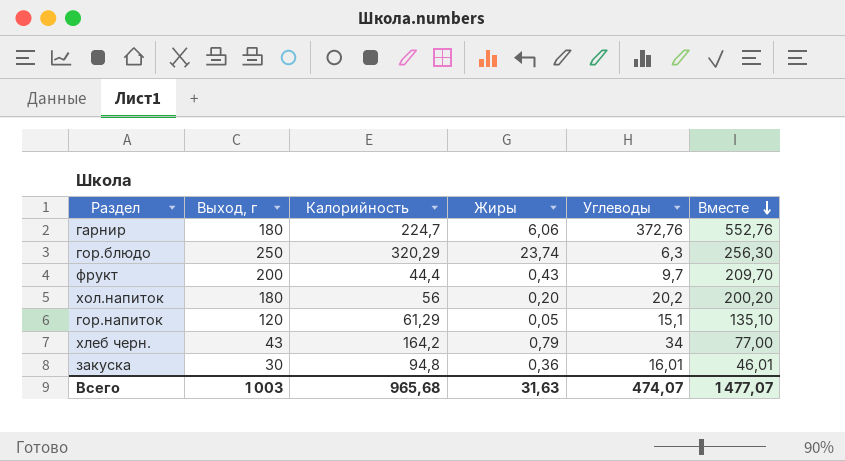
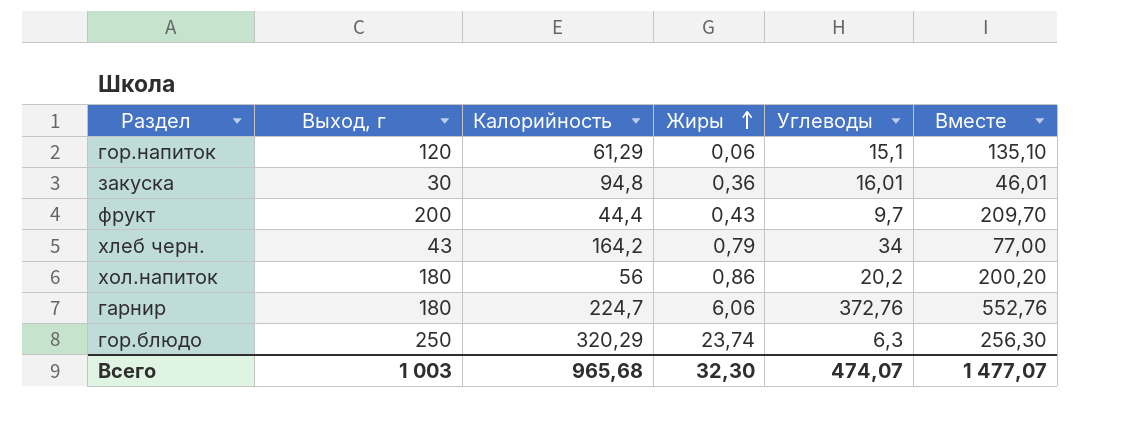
row order: Вместе descending -> Жиры ascending
гор.напиток | Жиры: 0,05 -> 0,06
хол.напиток | Жиры: 0,20 -> 0,86
Всего | Жиры: 31,63 -> 32,30

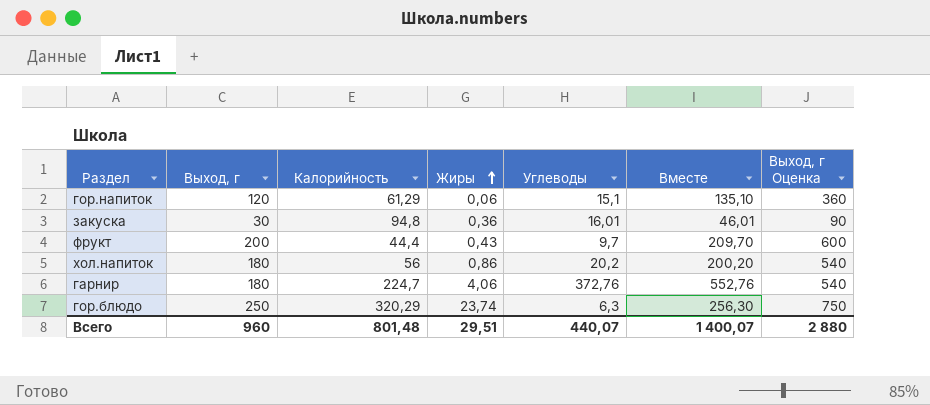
column Выход, г Оценка | formula: none -> [Выход, г] * 3
row хлеб черн.: 43 | 164,2 | 0,79 | 34 | 77,00 -> none
гарнир | Жиры: 6,06 -> 4,06
Всего | Выход, г: 1 003 -> 960
Всего | Калорийность: 965,68 -> 801,48
Всего | Жиры: 32,30 -> 29,51
Всего | Углеводы: 474,07 -> 440,07
Всего | Вместе: 1 477,07 -> 1 400,07

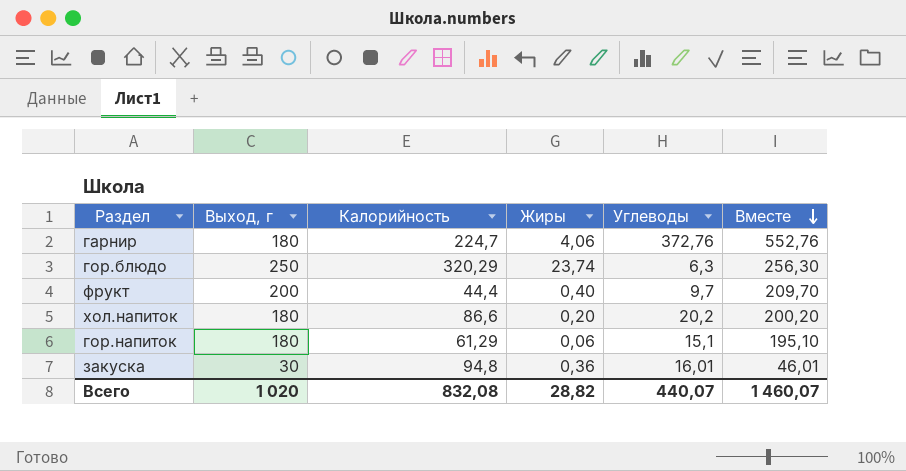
row order: Жиры ascending -> Вместе descending
column Выход, г Оценка | formula: [Выход, г] * 3 -> none
фрукт | Жиры: 0,43 -> 0,40
хол.напиток | Калорийность: 56 -> 86,6
хол.напиток | Жиры: 0,86 -> 0,20
гор.напиток | Выход, г: 120 -> 180
гор.напиток | Вместе: 135,10 -> 195,10
Всего | Выход, г: 960 -> 1 020
Всего | Калорийность: 801,48 -> 832,08
Всего | Жиры: 29,51 -> 28,82
Всего | Вместе: 1 400,07 -> 1 460,07

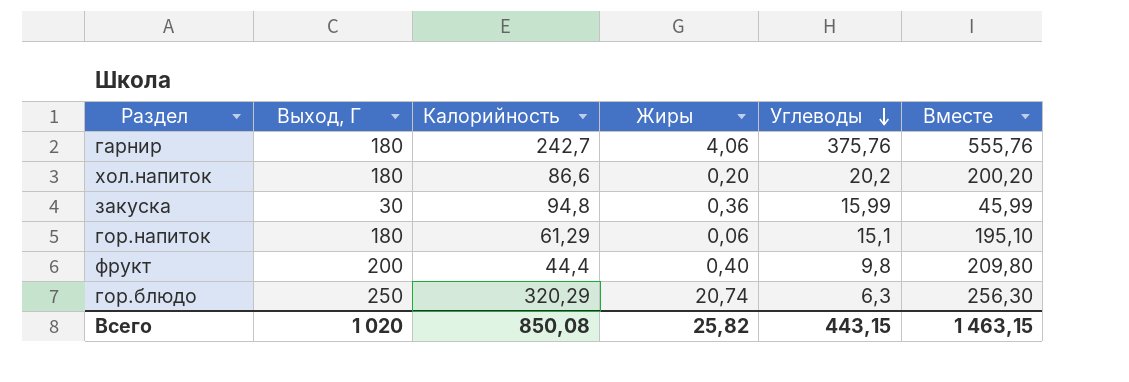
row order: Вместе descending -> Углеводы descending
column name: Выход, г -> Выход, Г
гарнир | Калорийность: 224,7 -> 242,7
гарнир | Углеводы: 372,76 -> 375,76
гарнир | Вместе: 552,76 -> 555,76
закуска | Углеводы: 16,01 -> 15,99
закуска | Вместе: 46,01 -> 45,99
фрукт | Углеводы: 9,7 -> 9,8
фрукт | Вместе: 209,70 -> 209,80
гор.блюдо | Жиры: 23,74 -> 20,74
Всего | Калорийность: 832,08 -> 850,08
Всего | Жиры: 28,82 -> 25,82
Всего | Углеводы: 440,07 -> 443,15
Всего | Вместе: 1 460,07 -> 1 463,15

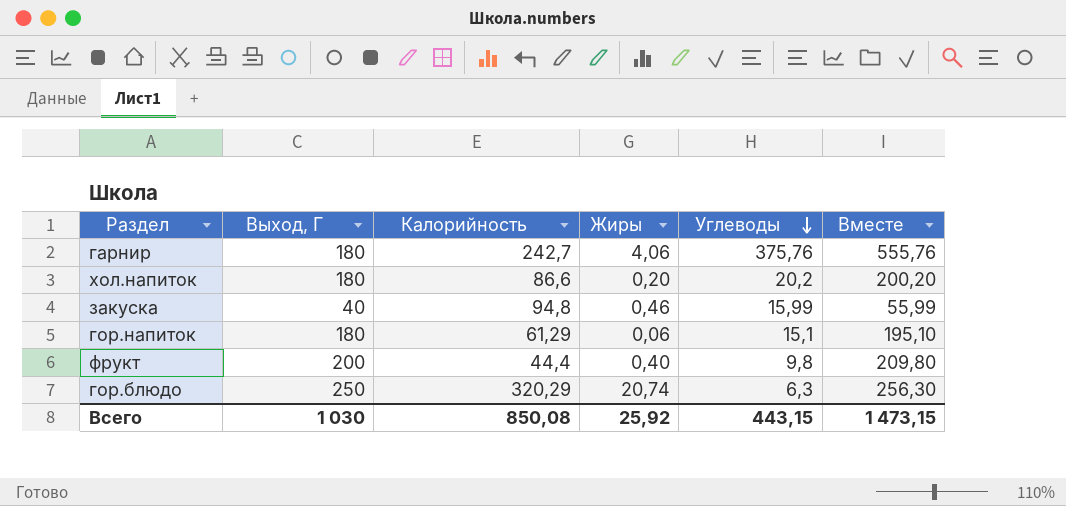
закуска | Выход, Г: 30 -> 40
закуска | Жиры: 0,36 -> 0,46
закуска | Вместе: 45,99 -> 55,99
Всего | Выход, Г: 1 020 -> 1 030
Всего | Жиры: 25,82 -> 25,92
Всего | Вместе: 1 463,15 -> 1 473,15

